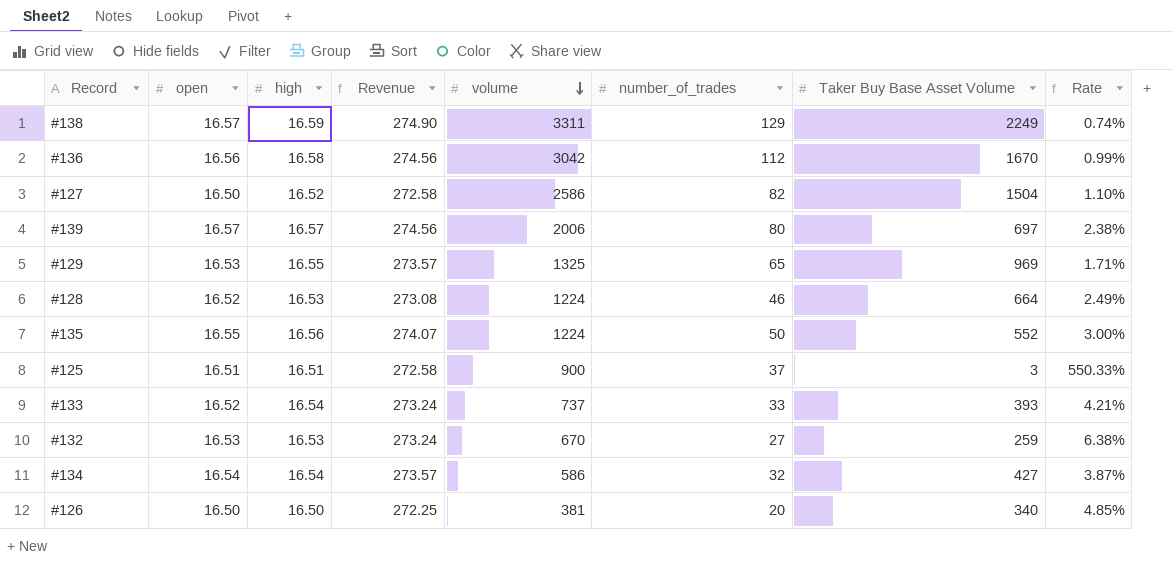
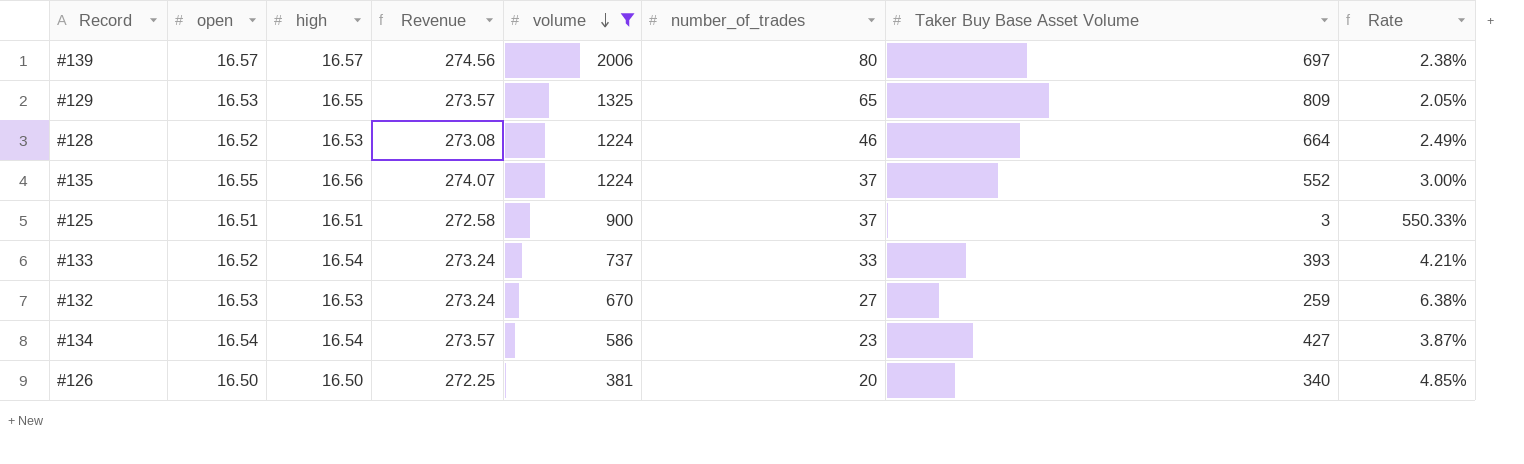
filter: none -> volume <= 2006
#129 | Taker Buy Base Asset Volume: 969 -> 809
#129 | Rate: 1.71% -> 2.05%
#135 | number_of_trades: 50 -> 37
#134 | number_of_trades: 32 -> 23

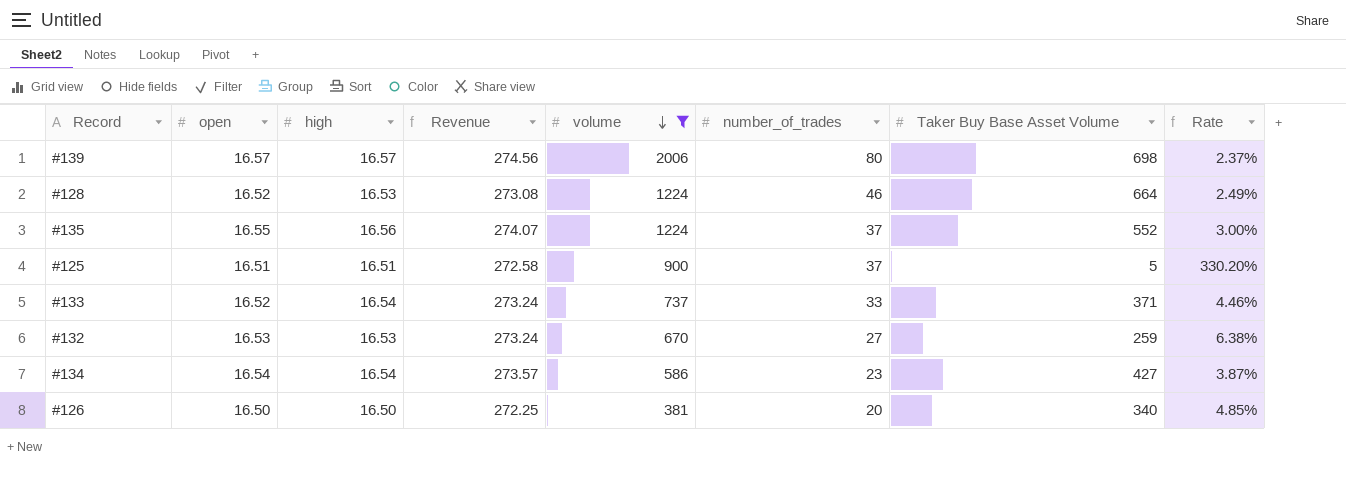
row #129: 16.53 | 16.55 | 273.57 | 1325 | 65 | 809 | 2.05% -> none
#139 | Taker Buy Base Asset Volume: 697 -> 698
#139 | Rate: 2.38% -> 2.37%
#125 | Taker Buy Base Asset Volume: 3 -> 5
#125 | Rate: 550.33% -> 330.20%
#133 | Taker Buy Base Asset Volume: 393 -> 371
#133 | Rate: 4.21% -> 4.46%

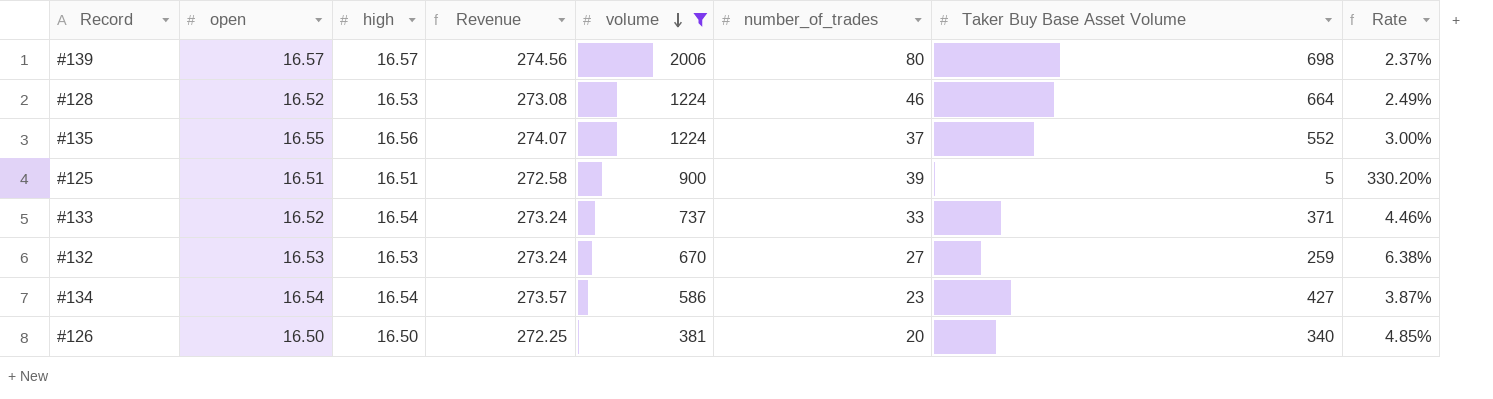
#125 | number_of_trades: 37 -> 39

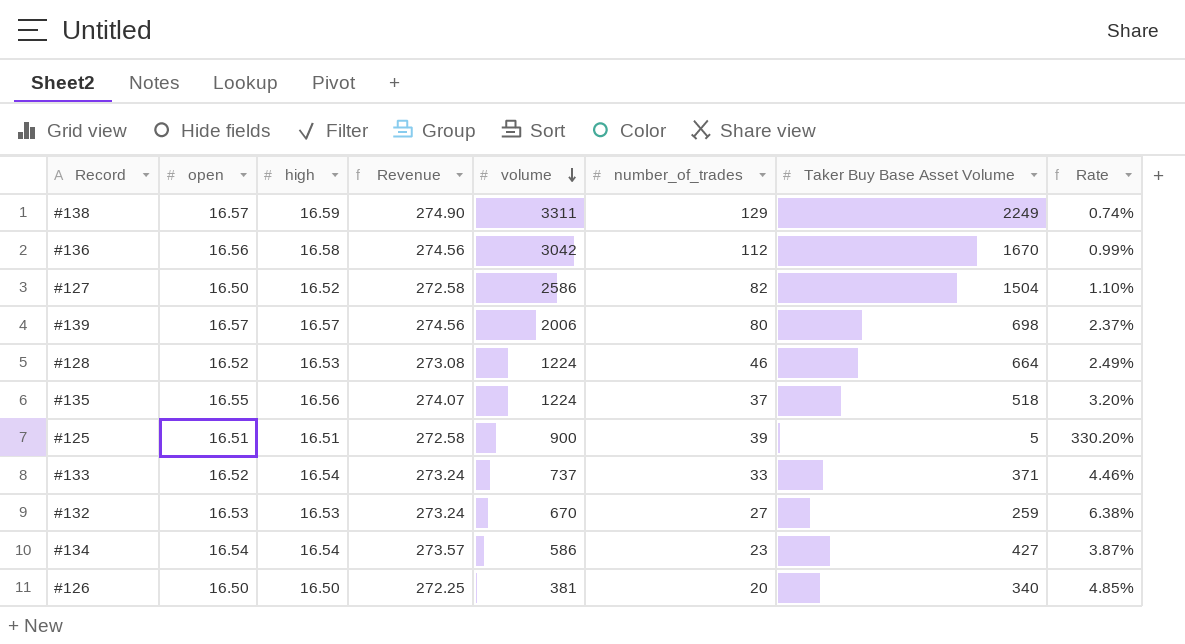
filter: volume <= 2006 -> none
#135 | Taker Buy Base Asset Volume: 552 -> 518
#135 | Rate: 3.00% -> 3.20%

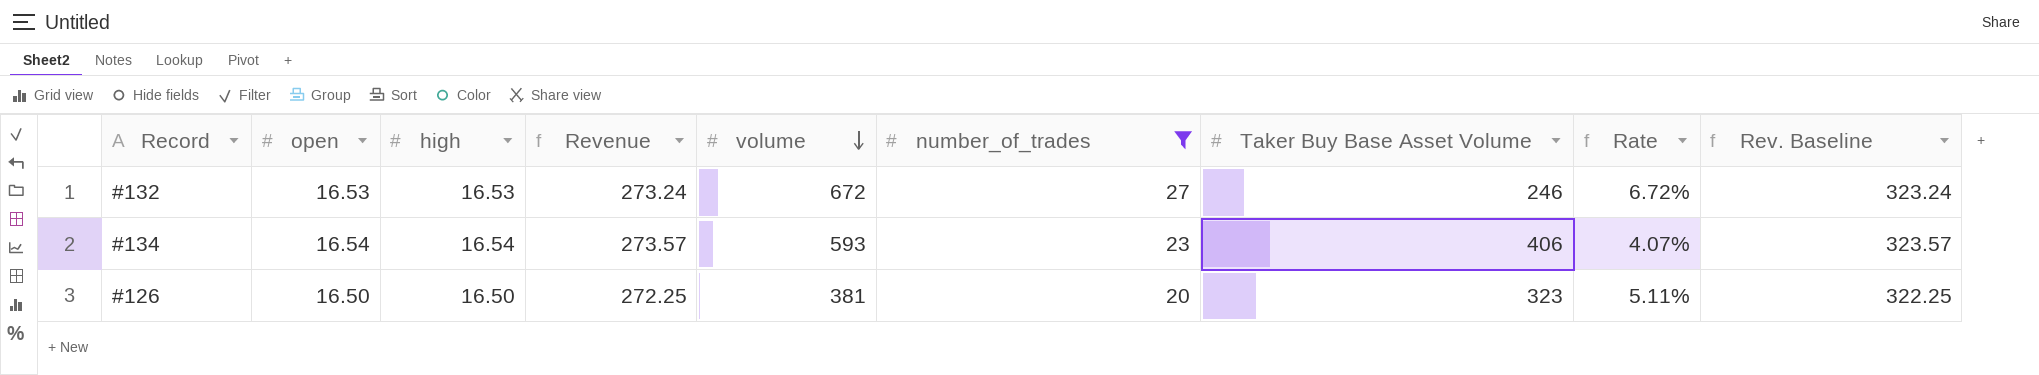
filter: none -> number_of_trades <= 27
column Rev. Baseline | formula: none -> [Revenue] + 50
#132 | volume: 670 -> 672
#132 | Taker Buy Base Asset Volume: 259 -> 246
#132 | Rate: 6.38% -> 6.72%
#134 | volume: 586 -> 593
#134 | Taker Buy Base Asset Volume: 427 -> 406
#134 | Rate: 3.87% -> 4.07%
#126 | Taker Buy Base Asset Volume: 340 -> 323
#126 | Rate: 4.85% -> 5.11%

